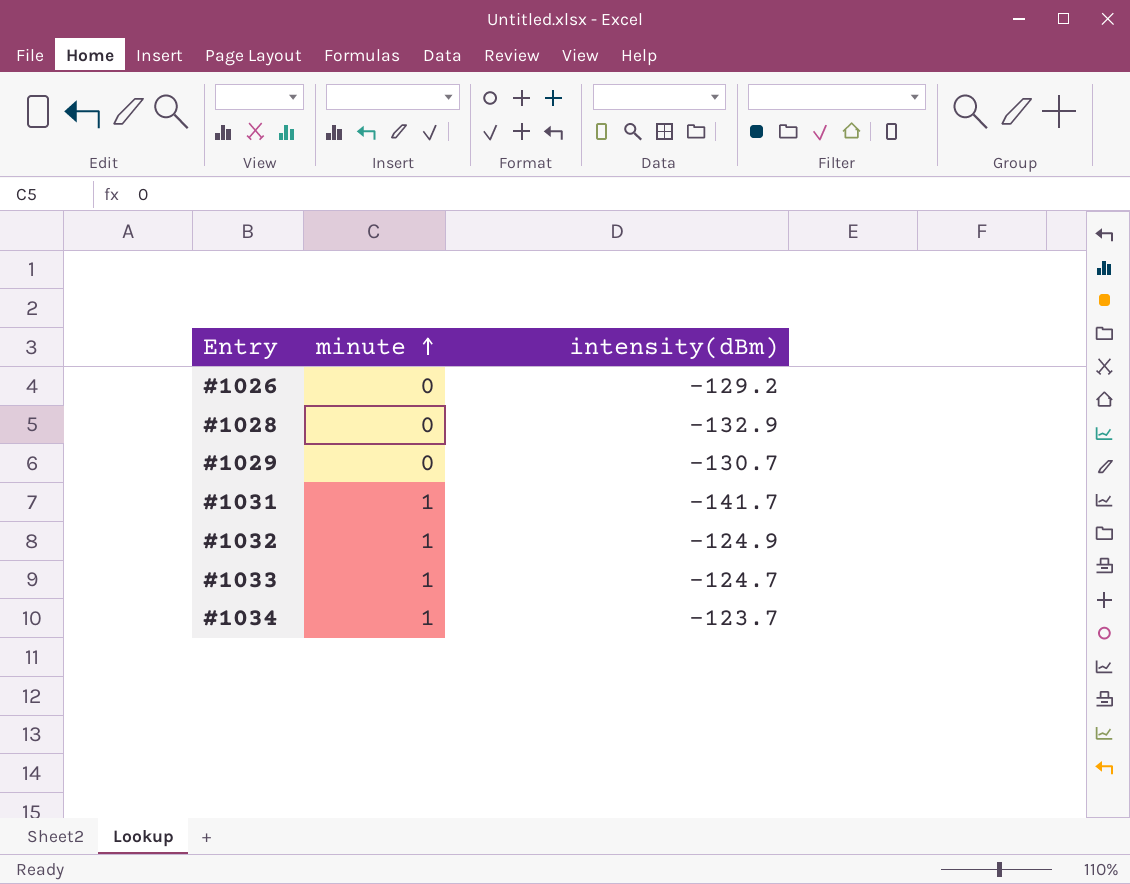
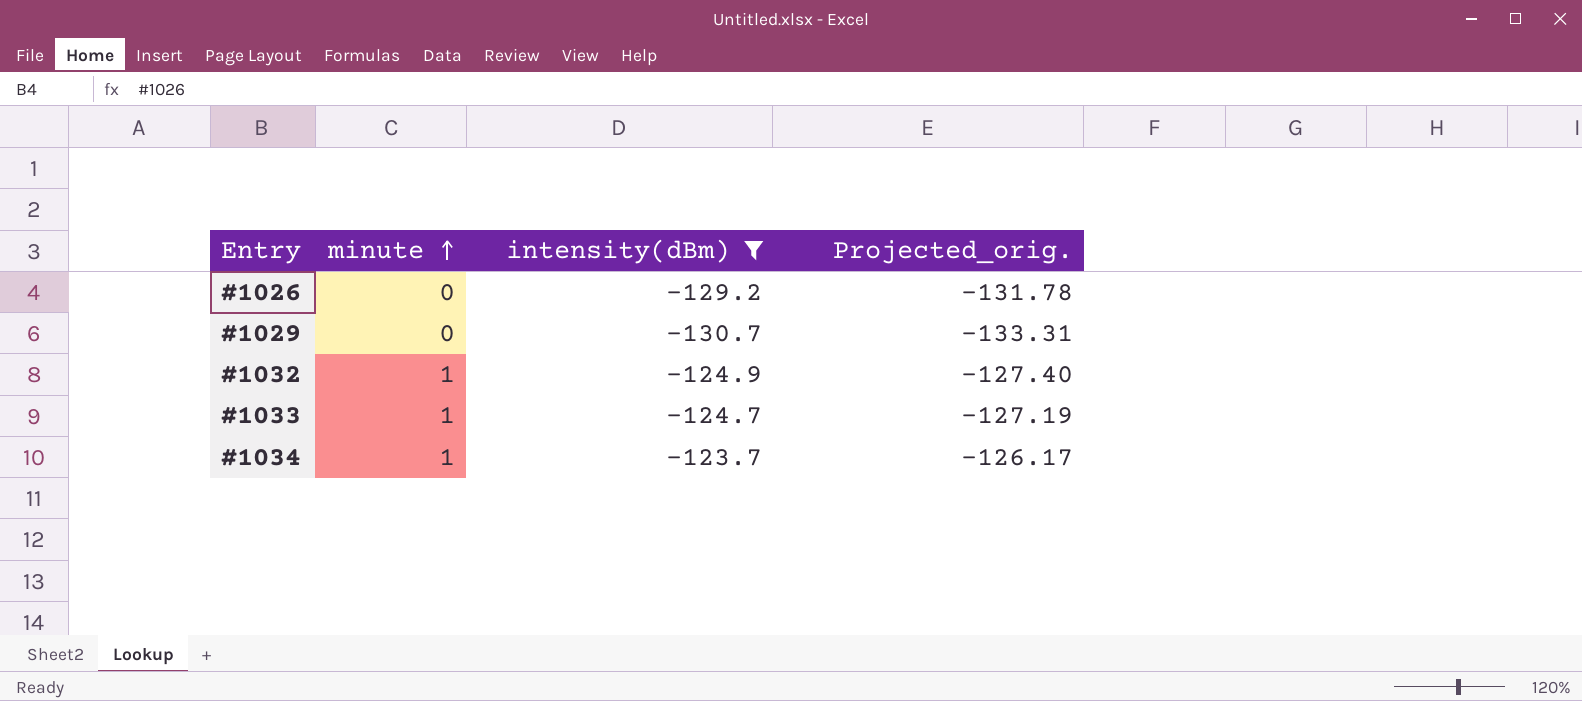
filter: none -> intensity(dBm) >= -130.7
column Projected_orig. | formula: none -> [intensity(dBm)] * 1.02

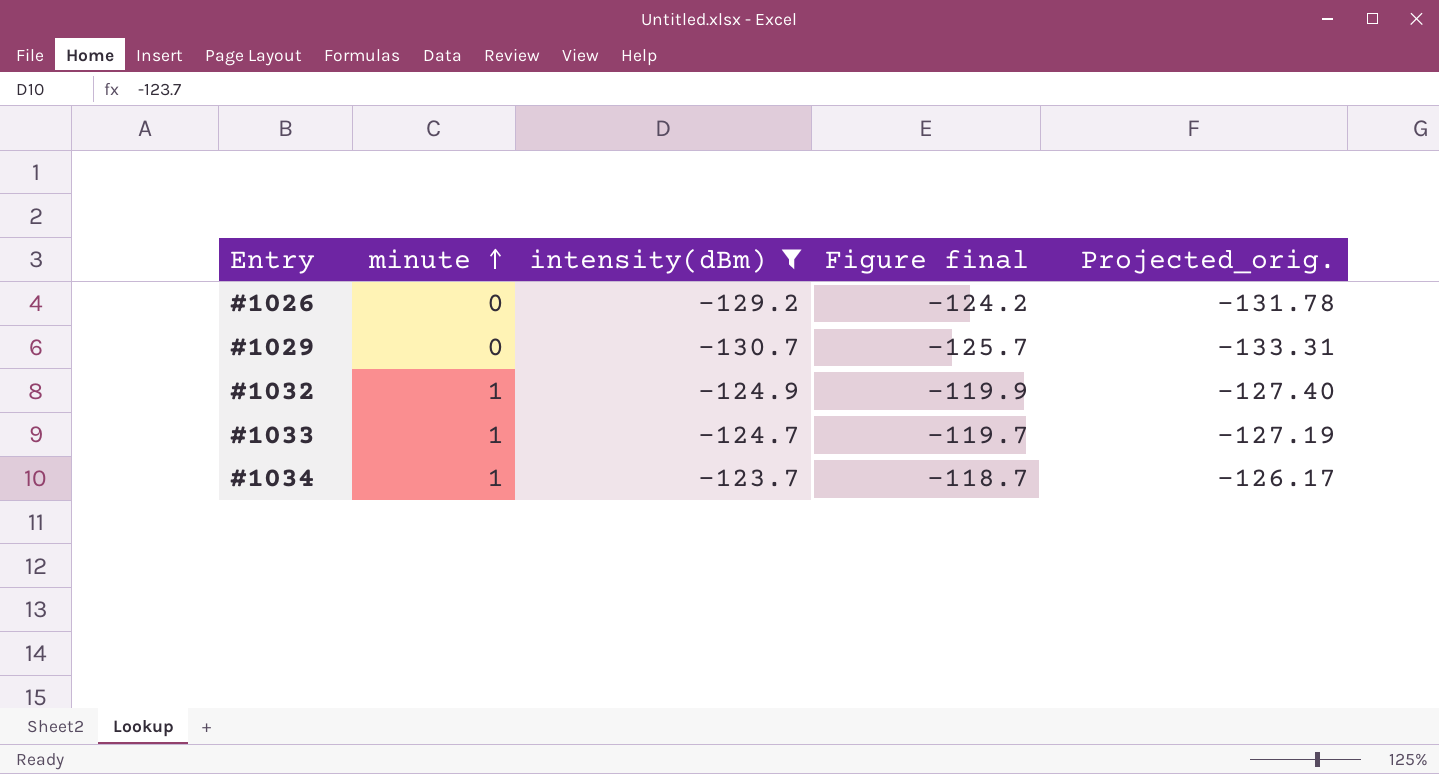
column Figure final | formula: none -> [intensity(dBm)] + 5

